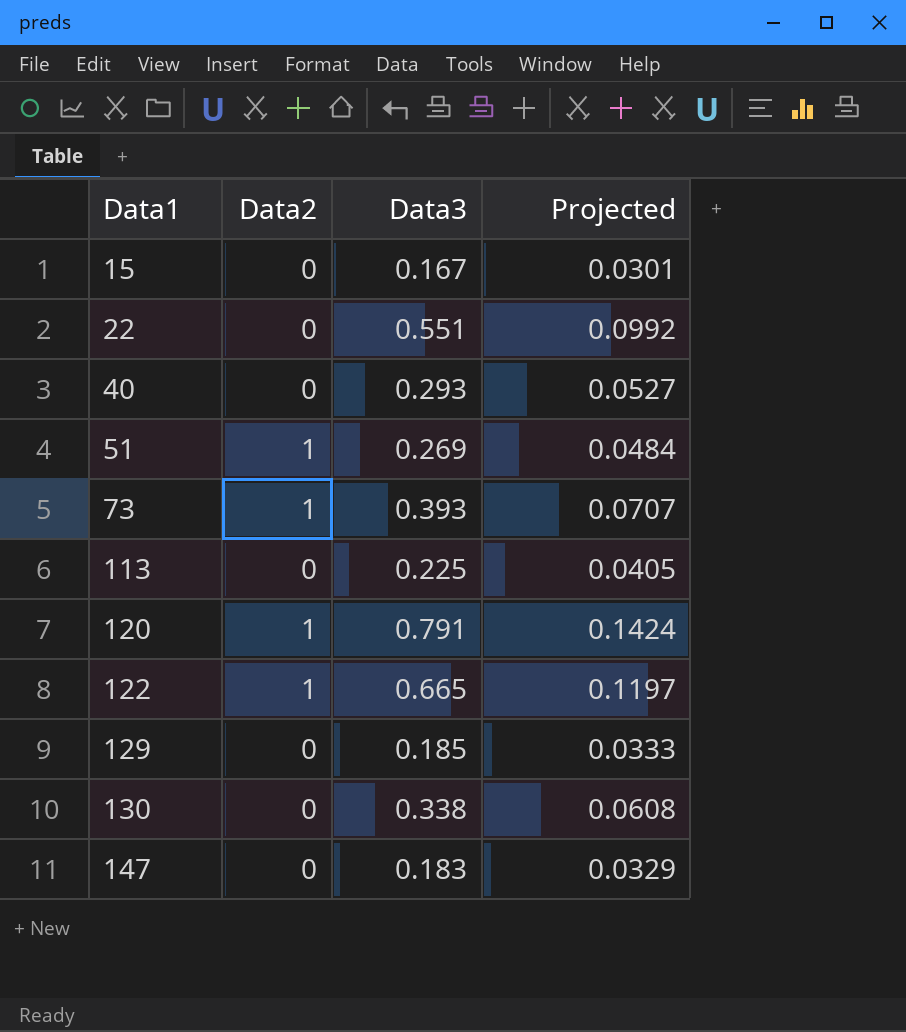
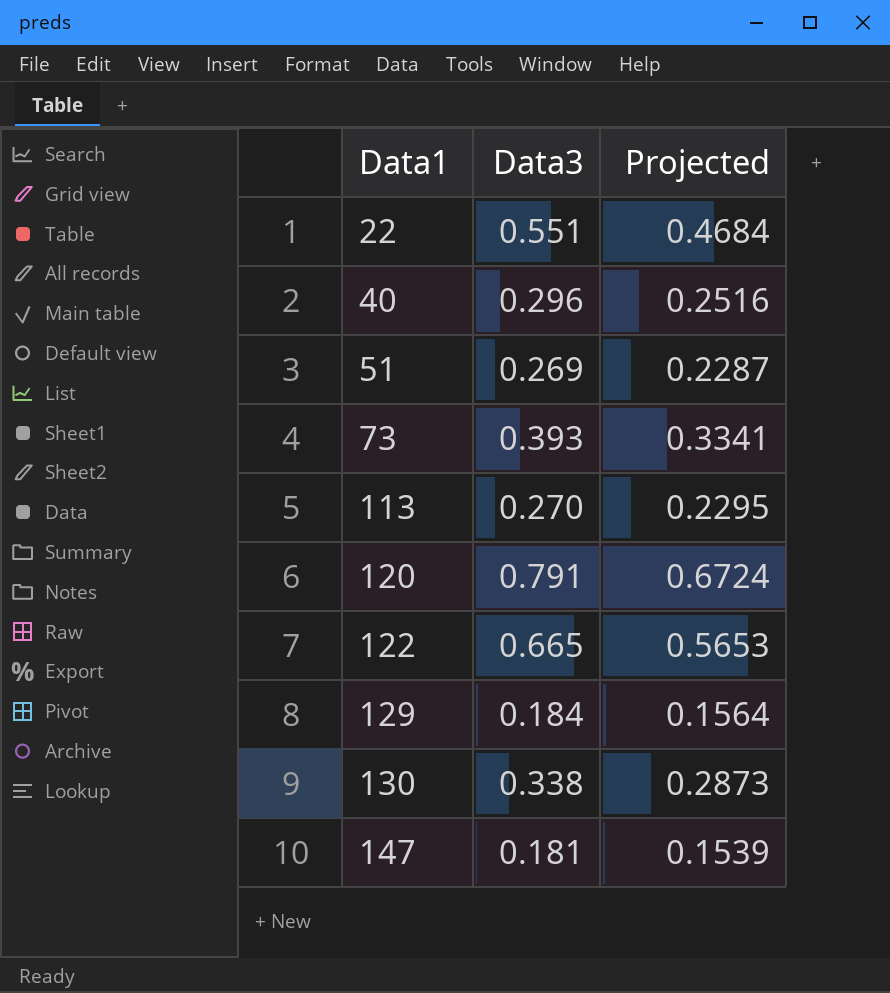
column Data2 | position: 2 -> none
column Projected | formula: [Data3] * 0.18 -> [Data3] * 0.85
row 15: 0 | 0.167 | 0.0301 -> none
40 | Data3: 0.293 -> 0.296
113 | Data3: 0.225 -> 0.270
129 | Data3: 0.185 -> 0.184
147 | Data3: 0.183 -> 0.181

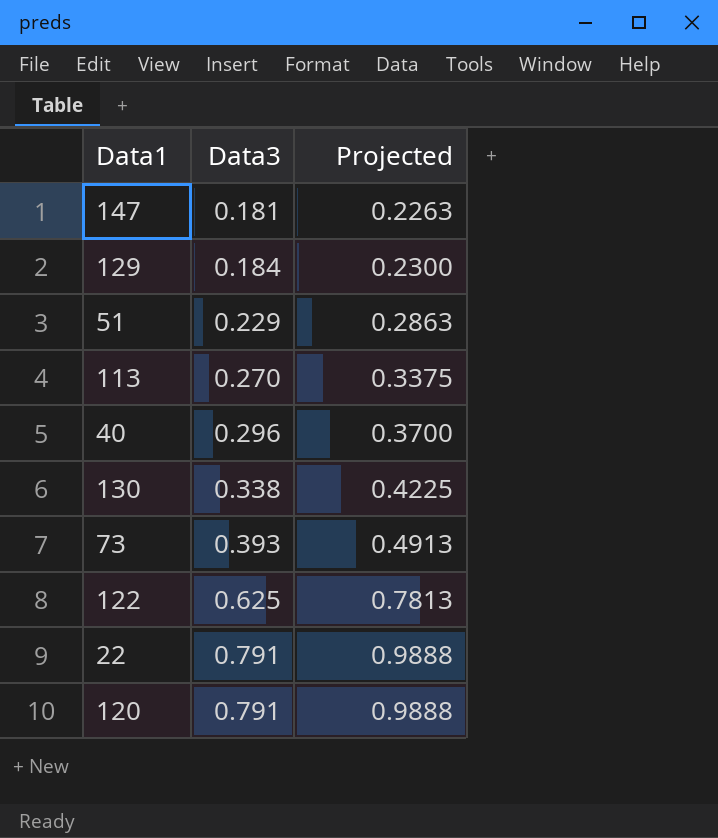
row order: Data1 ascending -> Data3 ascending
column Projected | formula: [Data3] * 0.85 -> [Data3] * 1.25
51 | Data3: 0.269 -> 0.229
122 | Data3: 0.665 -> 0.625
22 | Data3: 0.551 -> 0.791

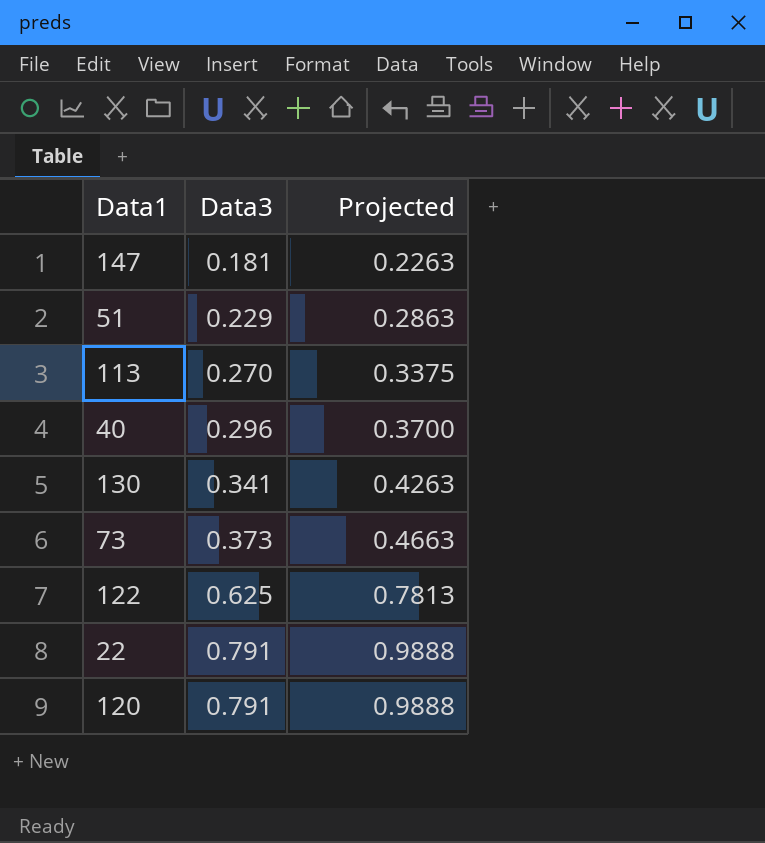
row 129: 0.184 | 0.2300 -> none
130 | Data3: 0.338 -> 0.341
130 | Projected: 0.4225 -> 0.4263
73 | Data3: 0.393 -> 0.373
73 | Projected: 0.4913 -> 0.4663

